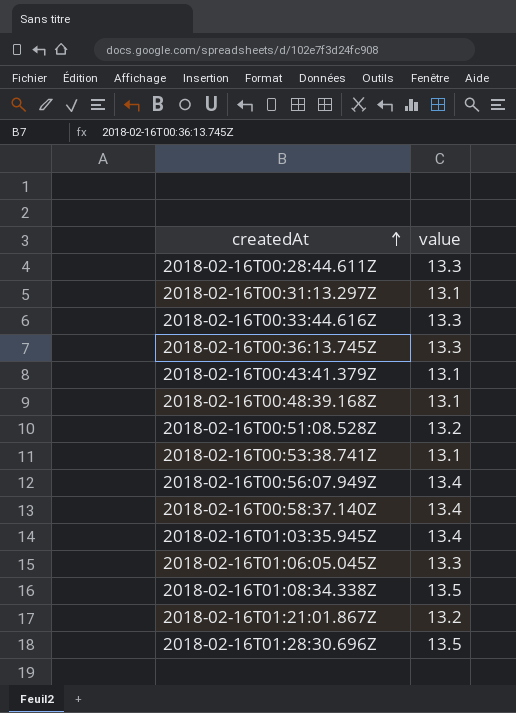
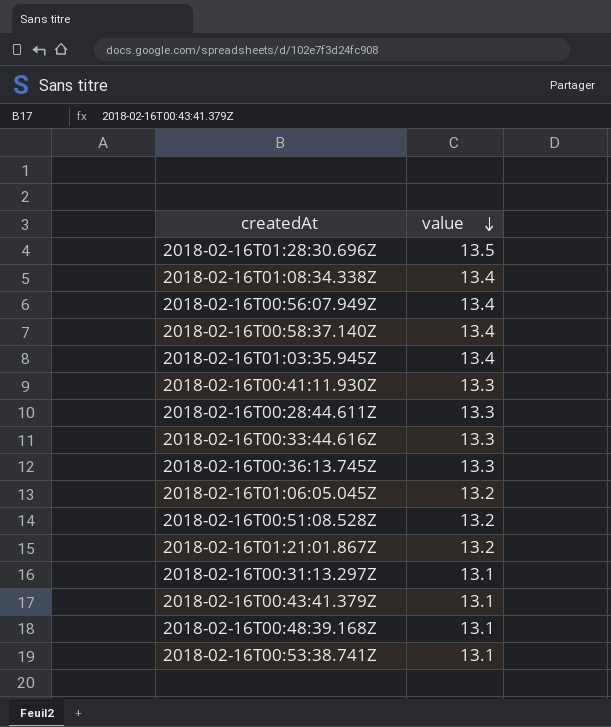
row order: createdAt ascending -> value descending
2018-02-16T01:08:34.338Z | value: 13.5 -> 13.4
row 2018-02-16T00:41:11.930Z: none -> 13.3
2018-02-16T01:06:05.045Z | value: 13.3 -> 13.2

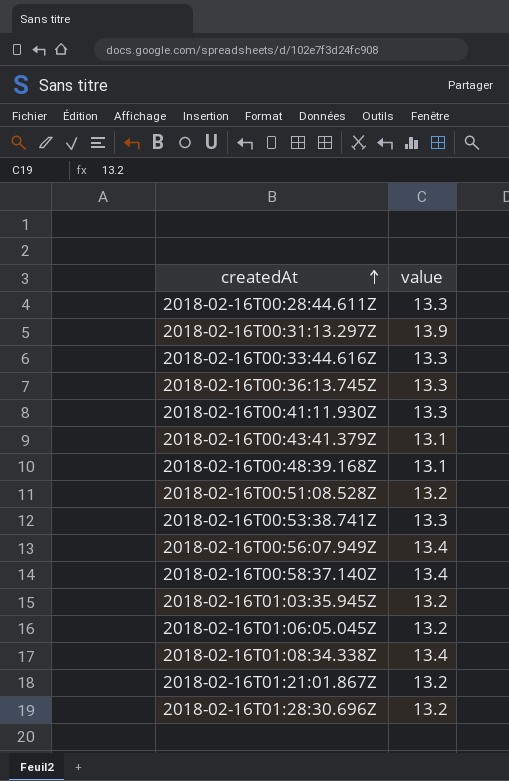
row order: value descending -> createdAt ascending
2018-02-16T00:31:13.297Z | value: 13.1 -> 13.9
2018-02-16T00:53:38.741Z | value: 13.1 -> 13.3
2018-02-16T01:03:35.945Z | value: 13.4 -> 13.2
2018-02-16T01:28:30.696Z | value: 13.5 -> 13.2

